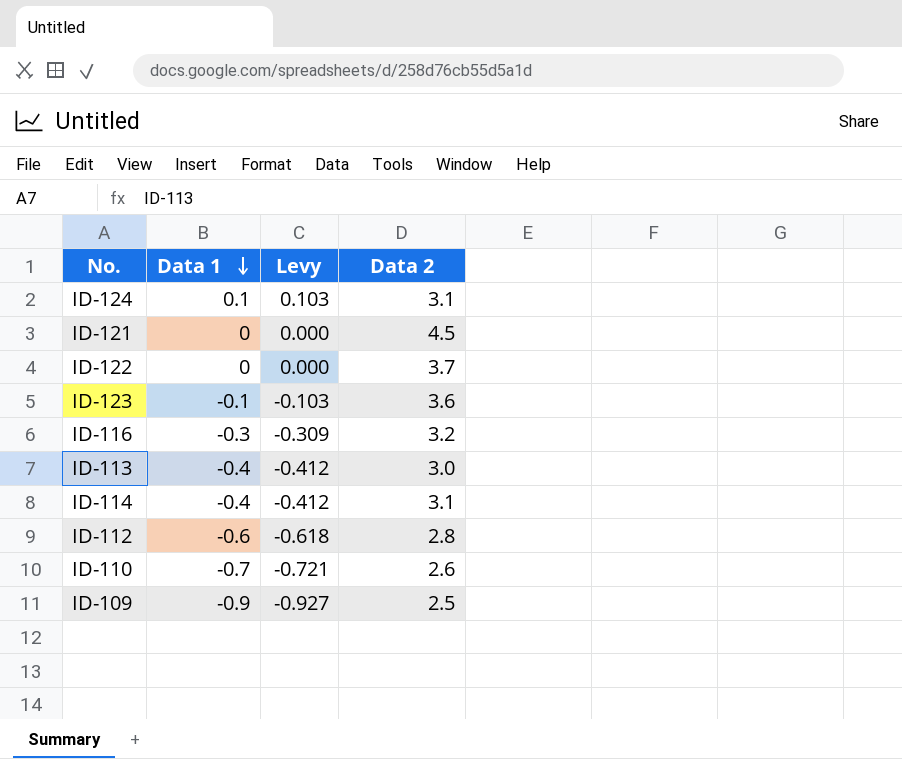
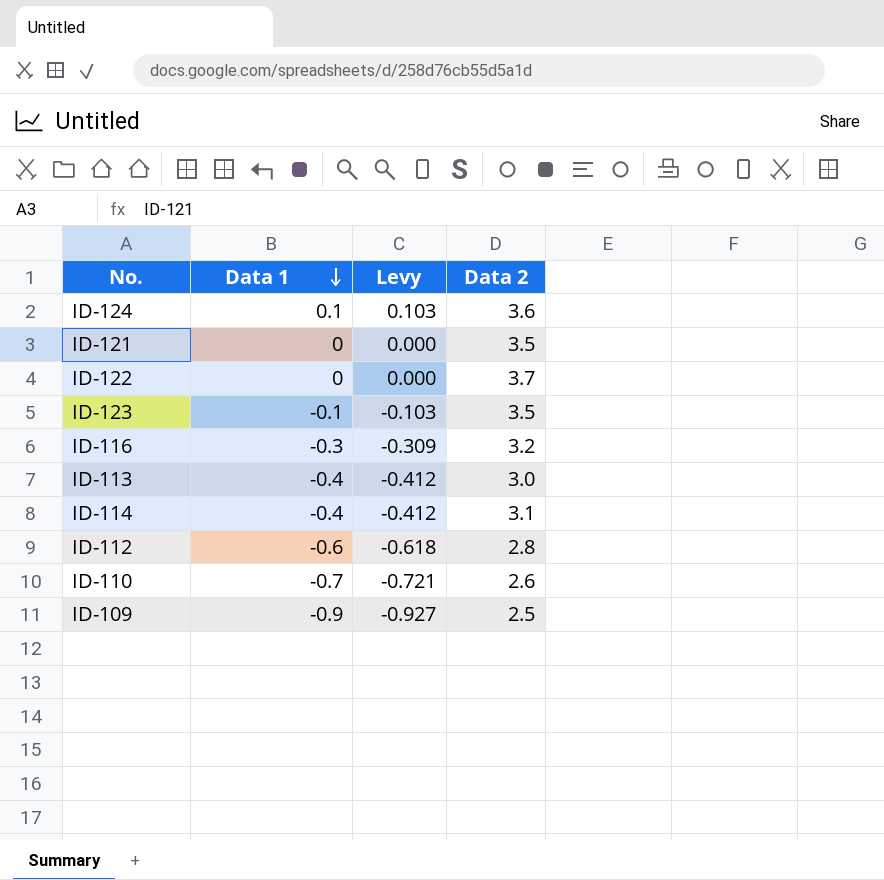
ID-124 | Data 2: 3.1 -> 3.6
ID-121 | Data 2: 4.5 -> 3.5
ID-123 | Data 2: 3.6 -> 3.5

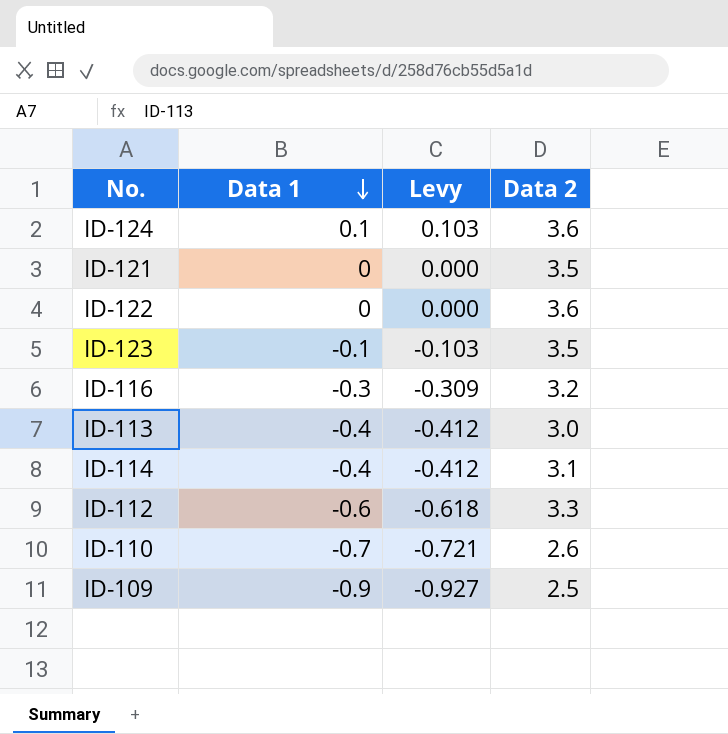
ID-122 | Data 2: 3.7 -> 3.6
ID-112 | Data 2: 2.8 -> 3.3

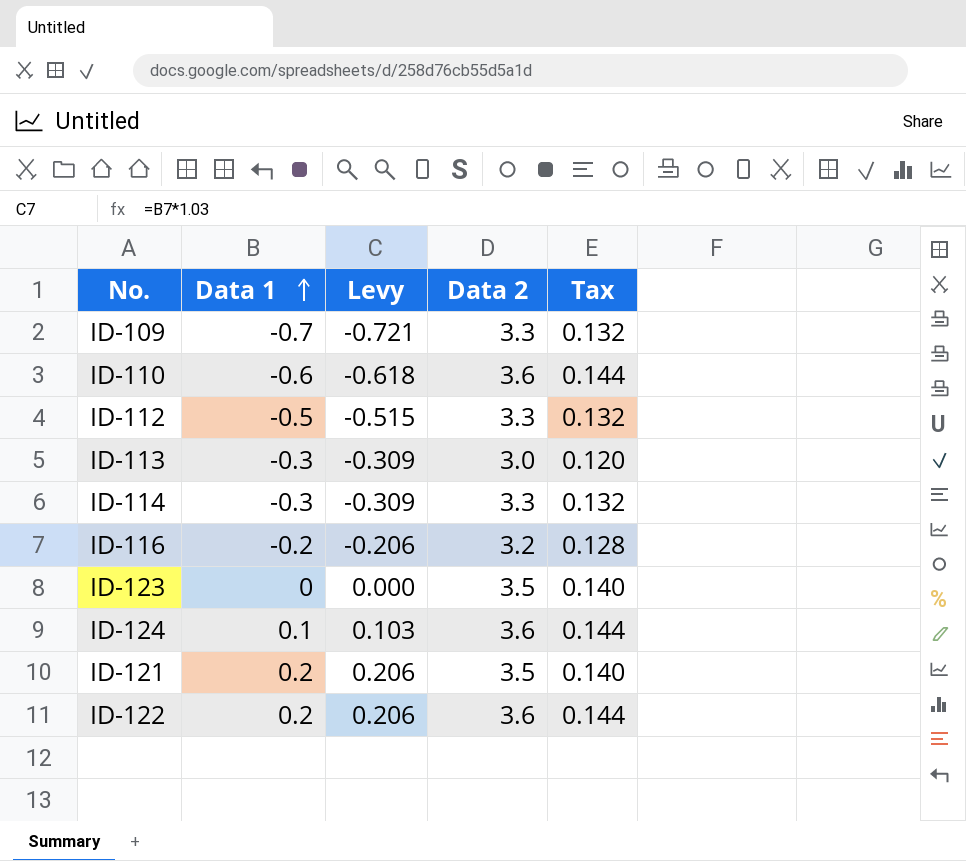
row order: Data 1 descending -> Data 1 ascending
column Tax | formula: none -> [Data 2] * 0.04
ID-109 | Data 1: -0.9 -> -0.7
ID-109 | Levy: -0.927 -> -0.721
ID-109 | Data 2: 2.5 -> 3.3
ID-110 | Data 1: -0.7 -> -0.6
ID-110 | Levy: -0.721 -> -0.618
ID-110 | Data 2: 2.6 -> 3.6
ID-112 | Data 1: -0.6 -> -0.5
ID-112 | Levy: -0.618 -> -0.515
ID-113 | Data 1: -0.4 -> -0.3
ID-113 | Levy: -0.412 -> -0.309
ID-114 | Data 1: -0.4 -> -0.3
ID-114 | Levy: -0.412 -> -0.309
ID-114 | Data 2: 3.1 -> 3.3
ID-116 | Data 1: -0.3 -> -0.2
ID-116 | Levy: -0.309 -> -0.206
ID-123 | Data 1: -0.1 -> 0
ID-123 | Levy: -0.103 -> 0.000
ID-121 | Data 1: 0 -> 0.2
ID-121 | Levy: 0.000 -> 0.206
ID-122 | Data 1: 0 -> 0.2
ID-122 | Levy: 0.000 -> 0.206

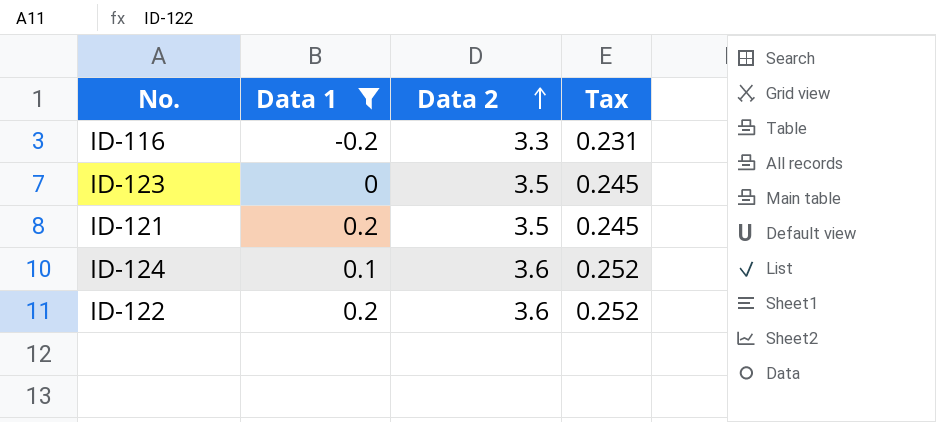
filter: none -> Data 1 >= -0.2
row order: Data 1 ascending -> Data 2 ascending
column Levy | formula: [Data 1] * 1.03 -> none
column Tax | formula: [Data 2] * 0.04 -> [Data 2] * 0.07
ID-116 | Data 2: 3.2 -> 3.3

